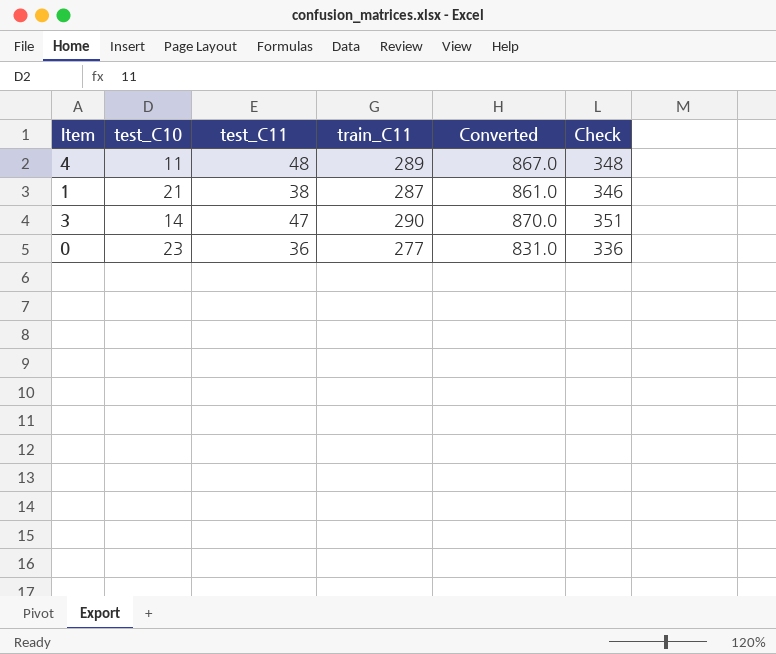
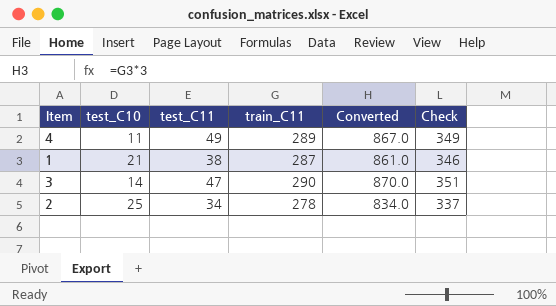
row 0: 23 | 36 | 277 | 831.0 | 336 -> none
4 | test_C11: 48 -> 49
4 | Check: 348 -> 349
row 2: none -> 25 | 34 | 278 | 834.0 | 337

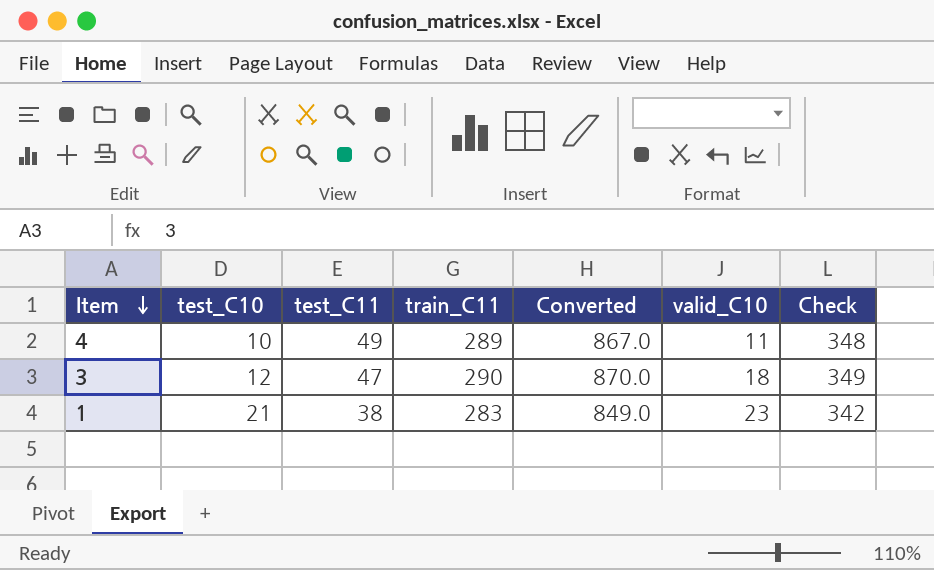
row order: none -> Item descending
column valid_C10 | position: none -> 6
row 2: 25 | 34 | 278 | 834.0 | 337 -> none
4 | test_C10: 11 -> 10
4 | Check: 349 -> 348
3 | test_C10: 14 -> 12
3 | Check: 351 -> 349
1 | train_C11: 287 -> 283
1 | Converted: 861.0 -> 849.0
1 | Check: 346 -> 342

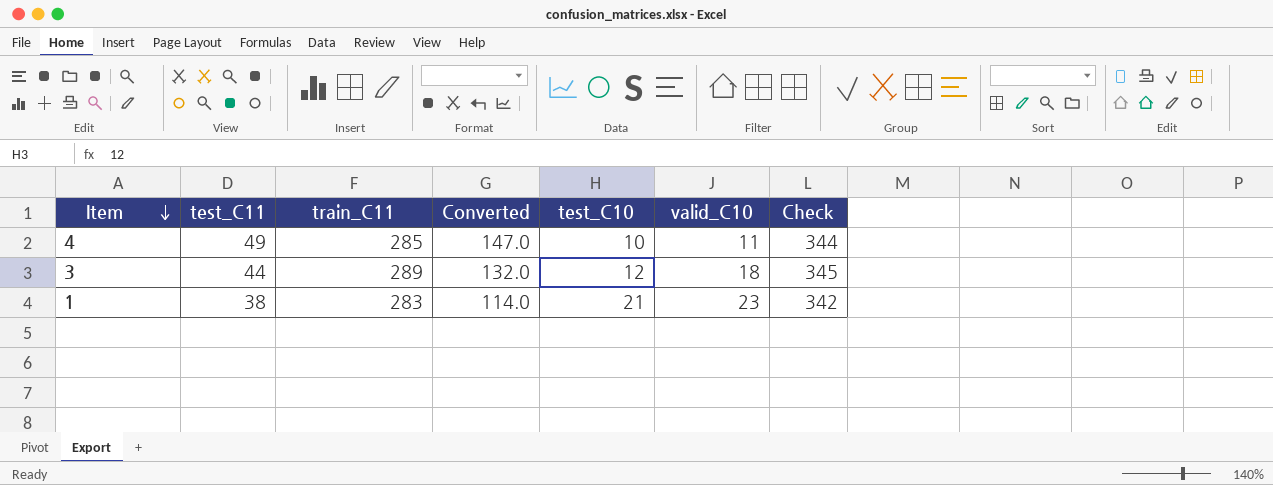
column Converted | formula: [train_C11] * 3 -> [test_C11] * 3
column test_C10 | position: 2 -> 5
4 | train_C11: 289 -> 285
4 | Check: 348 -> 344
3 | test_C11: 47 -> 44
3 | train_C11: 290 -> 289
3 | Check: 349 -> 345

